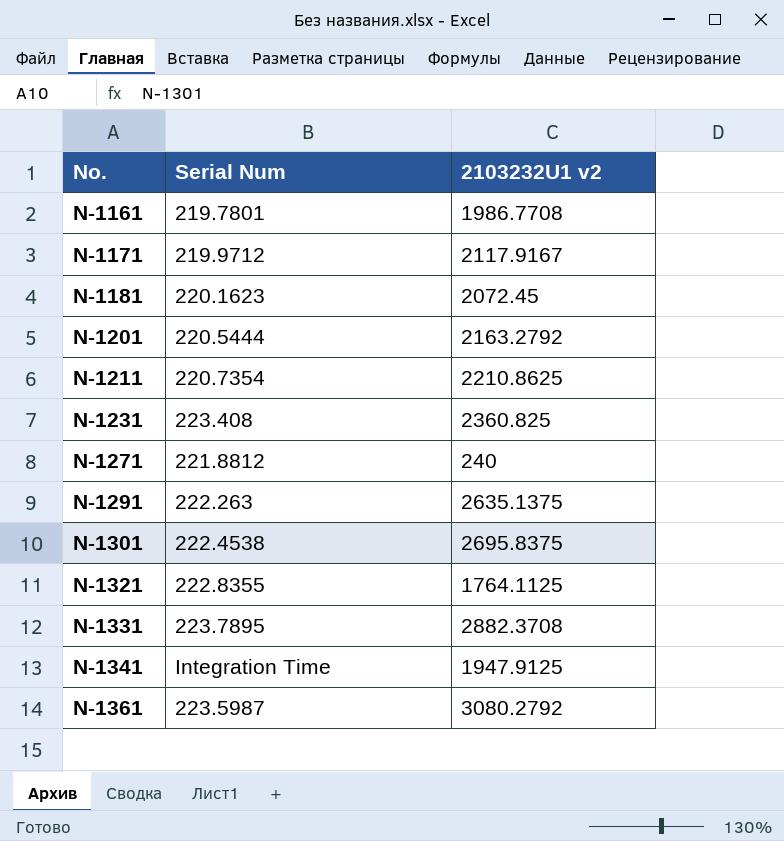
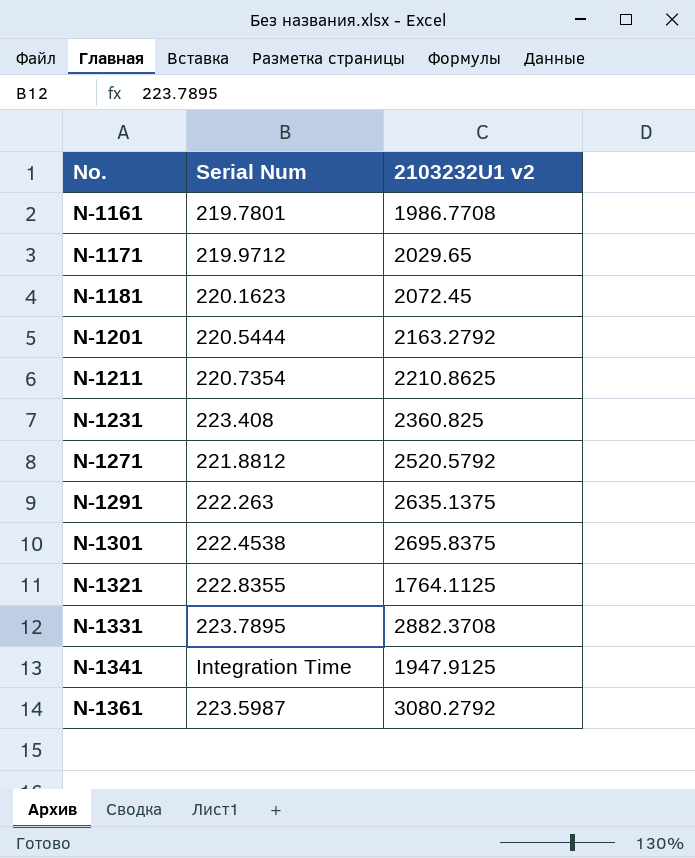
N-1171 | 2103232U1 v2: 2117.9167 -> 2029.65
N-1271 | 2103232U1 v2: 240 -> 2520.5792

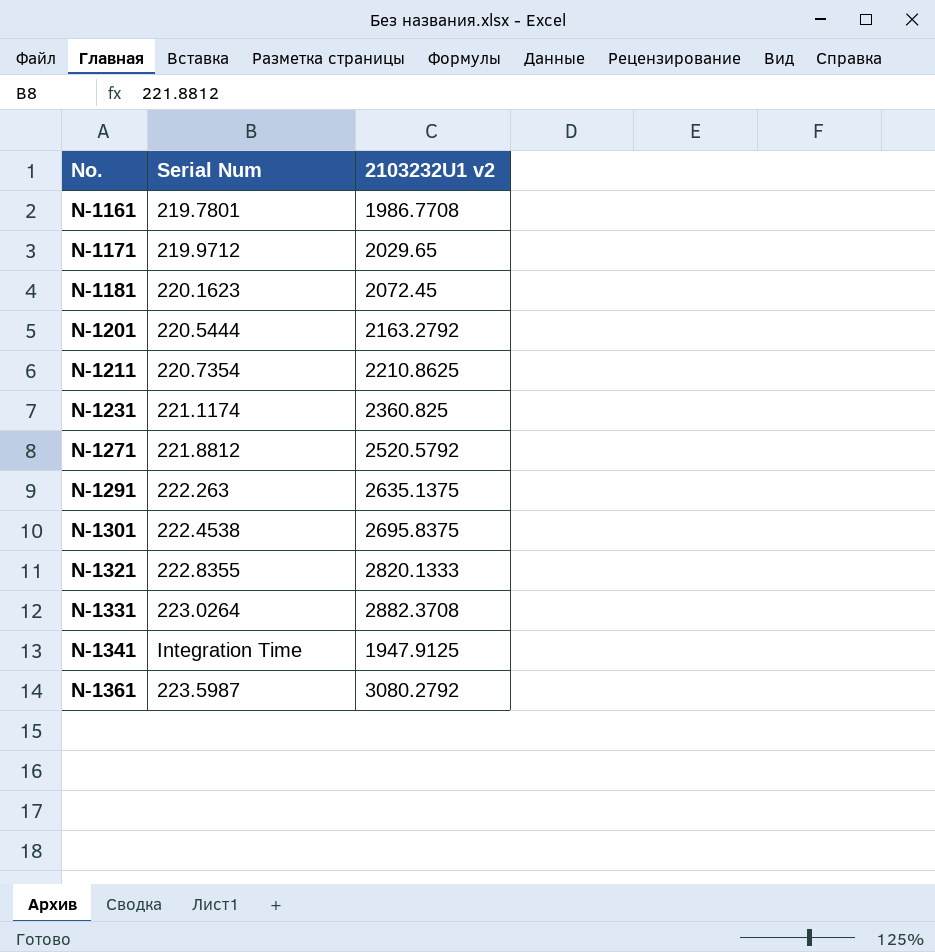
N-1231 | Serial Num: 223.408 -> 221.1174
N-1321 | 2103232U1 v2: 1764.1125 -> 2820.1333
N-1331 | Serial Num: 223.7895 -> 223.0264

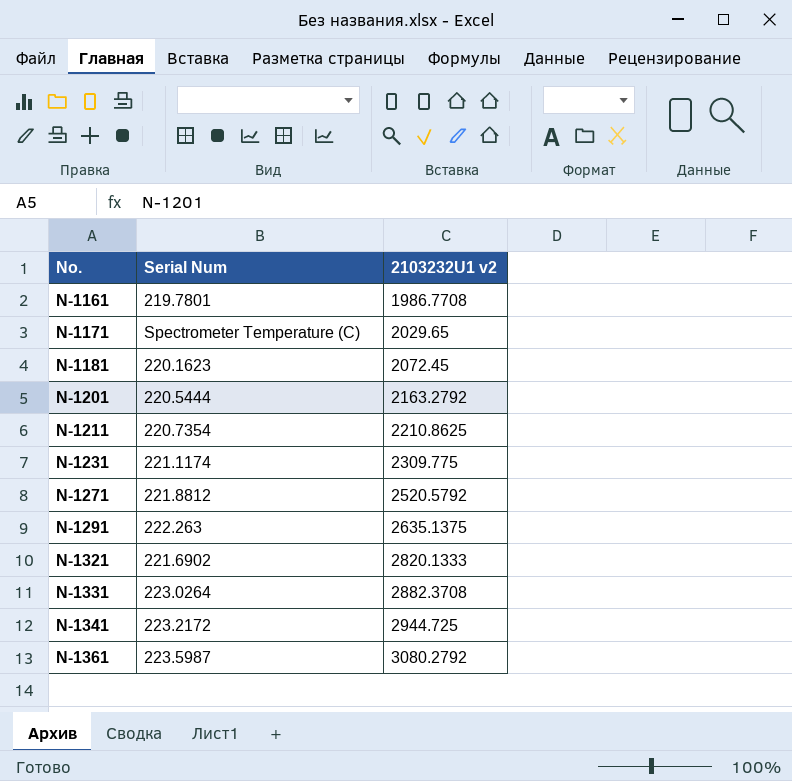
row N-1301: 222.4538 | 2695.8375 -> none
N-1171 | Serial Num: 219.9712 -> Spectrometer Temperature (C)
N-1231 | 2103232U1 v2: 2360.825 -> 2309.775
N-1321 | Serial Num: 222.8355 -> 221.6902
N-1341 | Serial Num: Integration Time -> 223.2172
N-1341 | 2103232U1 v2: 1947.9125 -> 2944.725

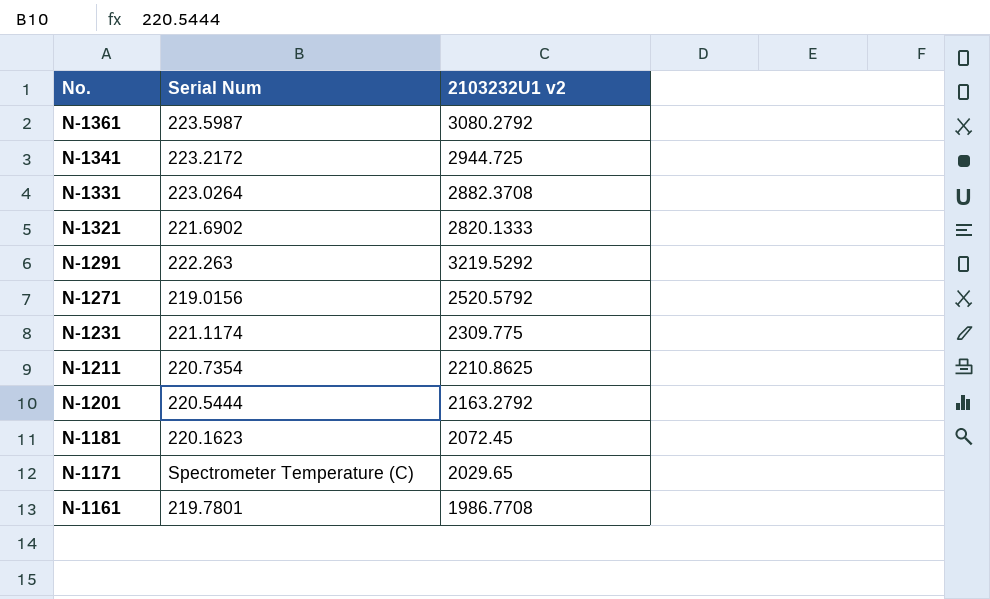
row order: No. ascending -> No. descending
N-1291 | 2103232U1 v2: 2635.1375 -> 3219.5292
N-1271 | Serial Num: 221.8812 -> 219.0156

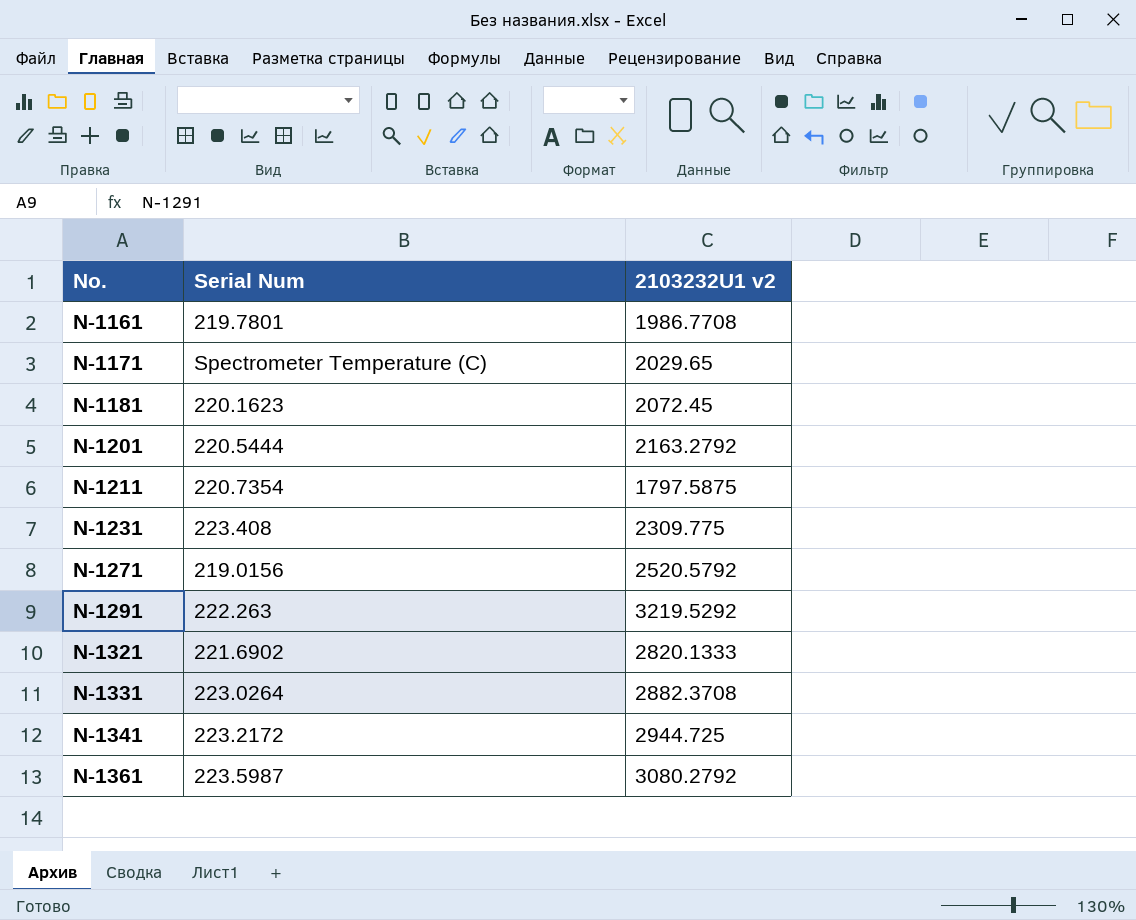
row order: No. descending -> No. ascending
N-1211 | 2103232U1 v2: 2210.8625 -> 1797.5875
N-1231 | Serial Num: 221.1174 -> 223.408

